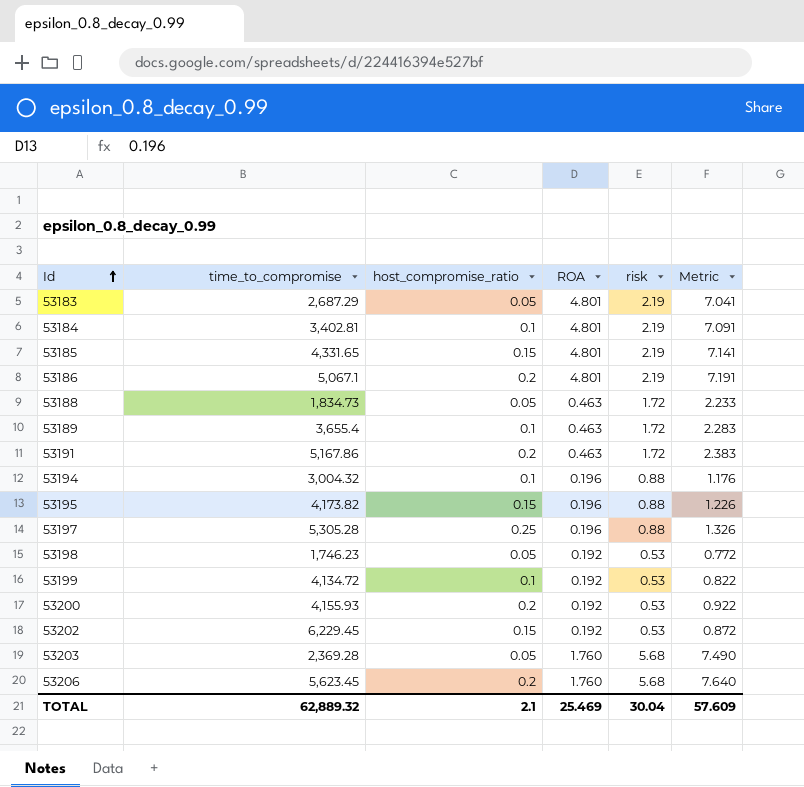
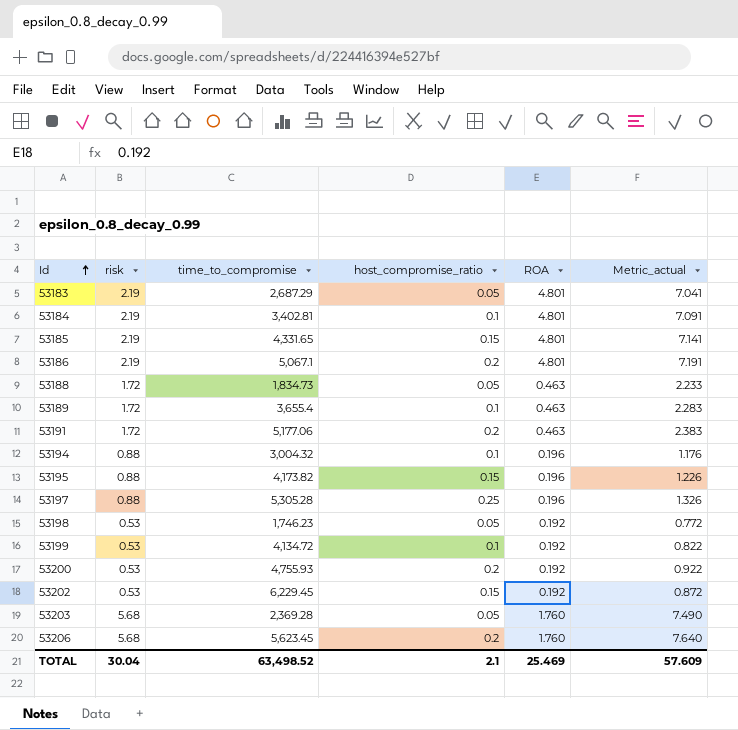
column risk | position: 5 -> 2
column name: Metric -> Metric_actual
53191 | time_to_compromise: 5,167.86 -> 5,177.06
53200 | time_to_compromise: 4,155.93 -> 4,755.93
TOTAL | time_to_compromise: 62,889.32 -> 63,498.52

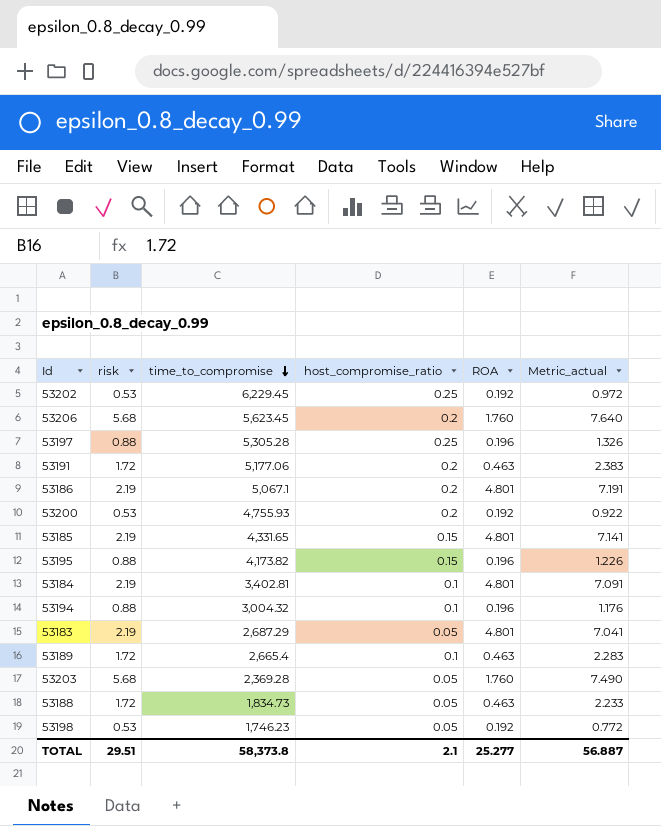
row order: Id ascending -> time_to_compromise descending
row 53199: 0.53 | 4,134.72 | 0.1 | 0.192 | 0.822 -> none
53202 | host_compromise_ratio: 0.15 -> 0.25
53202 | Metric_actual: 0.872 -> 0.972
53189 | time_to_compromise: 3,655.4 -> 2,665.4
TOTAL | risk: 30.04 -> 29.51
TOTAL | time_to_compromise: 63,498.52 -> 58,373.8
TOTAL | ROA: 25.469 -> 25.277
TOTAL | Metric_actual: 57.609 -> 56.887

